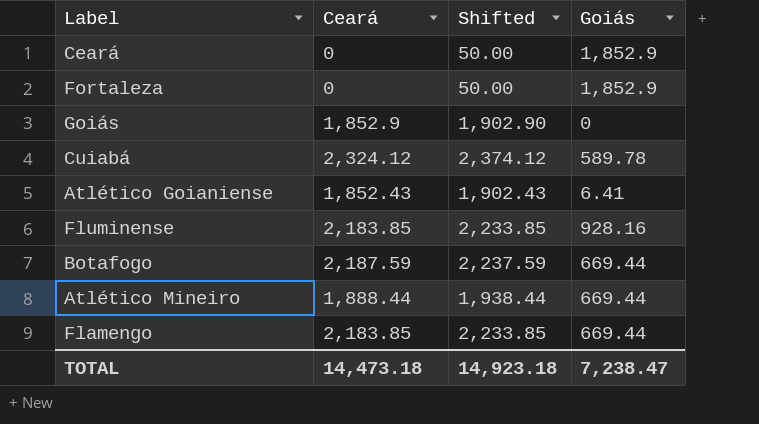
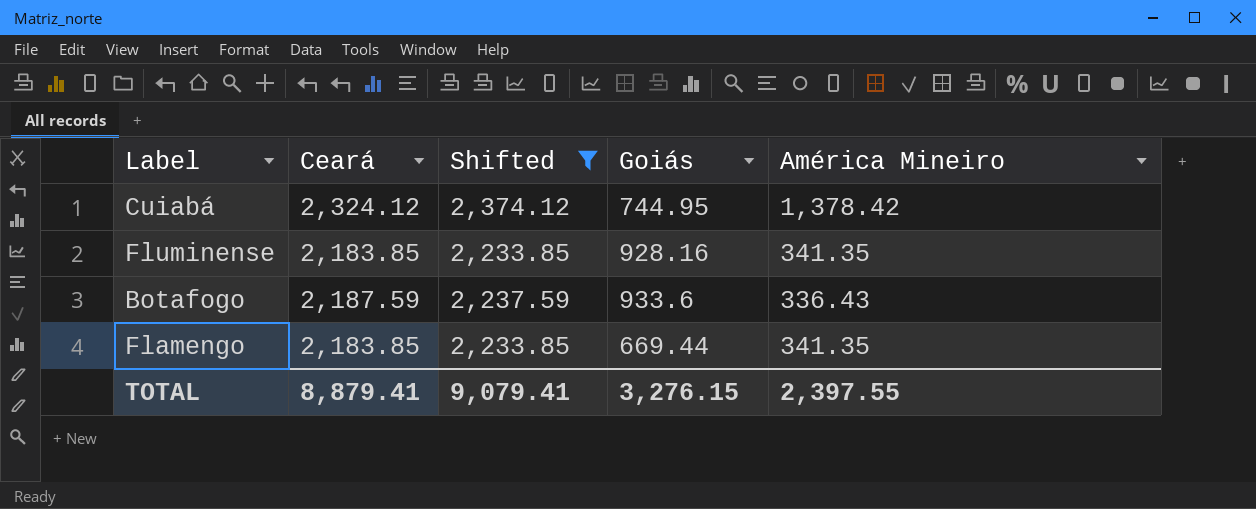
filter: none -> Shifted >= 2,233.85
column América Mineiro | position: none -> 5
Cuiabá | Goiás: 589.78 -> 744.95
Botafogo | Goiás: 669.44 -> 933.6
TOTAL | Ceará: 14,473.18 -> 8,879.41
TOTAL | Shifted: 14,923.18 -> 9,079.41
TOTAL | Goiás: 7,238.47 -> 3,276.15

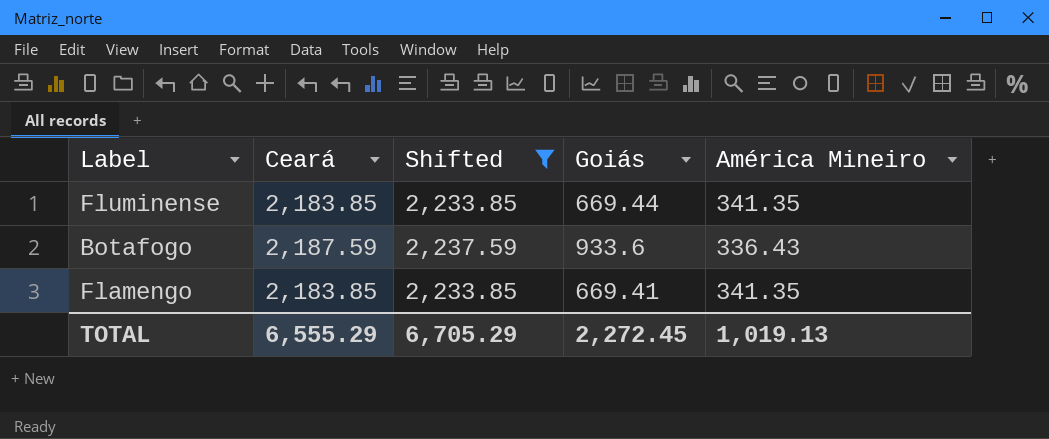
row Cuiabá: 2,324.12 | 2,374.12 | 744.95 | 1,378.42 -> none
Fluminense | Goiás: 928.16 -> 669.44
Flamengo | Goiás: 669.44 -> 669.41
TOTAL | Ceará: 8,879.41 -> 6,555.29
TOTAL | Shifted: 9,079.41 -> 6,705.29
TOTAL | Goiás: 3,276.15 -> 2,272.45
TOTAL | América Mineiro: 2,397.55 -> 1,019.13

